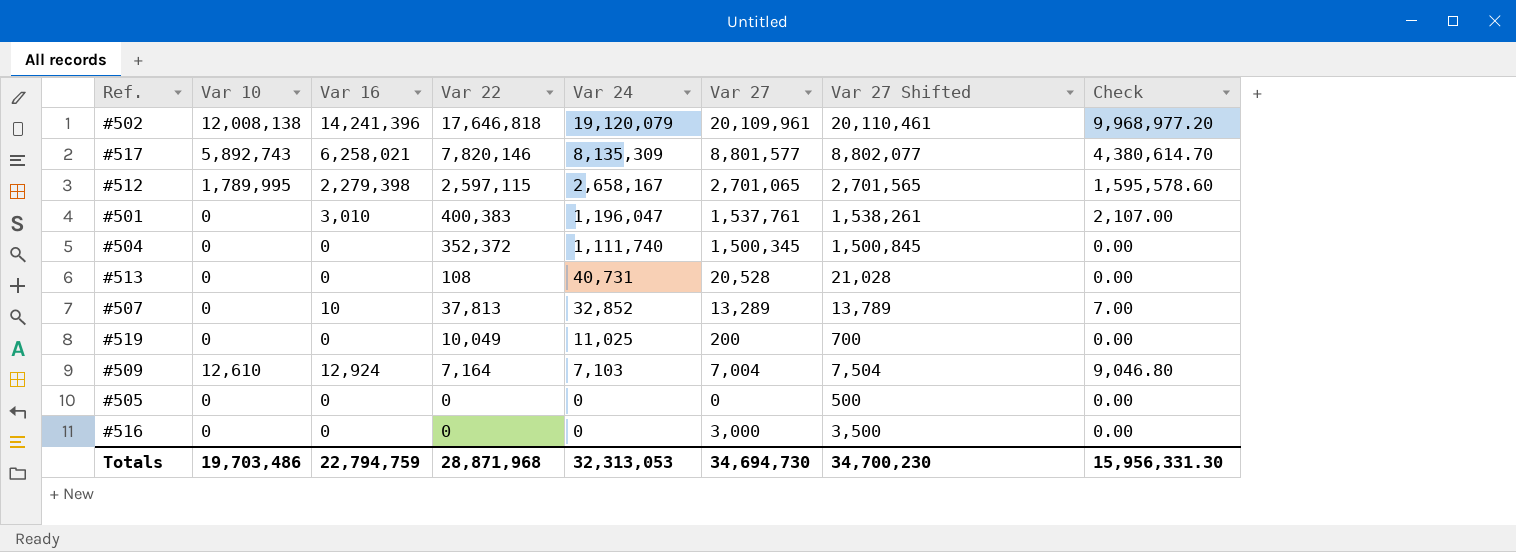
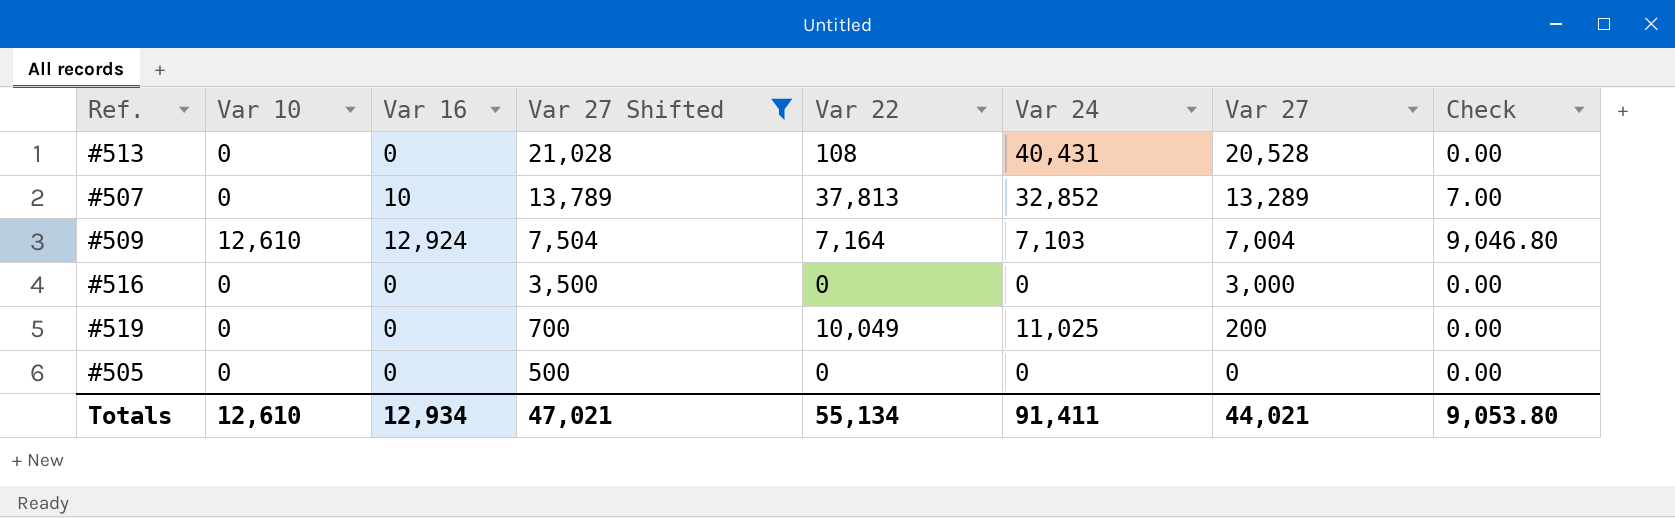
filter: none -> Var 27 Shifted <= 21,028
row order: Var 24 descending -> Var 27 Shifted descending
column Var 27 Shifted | position: 7 -> 4
#513 | Var 24: 40,731 -> 40,431
Totals | Var 10: 19,703,486 -> 12,610
Totals | Var 16: 22,794,759 -> 12,934
Totals | Var 27 Shifted: 34,700,230 -> 47,021
Totals | Var 22: 28,871,968 -> 55,134
Totals | Var 24: 32,313,053 -> 91,411
Totals | Var 27: 34,694,730 -> 44,021
Totals | Check: 15,956,331.30 -> 9,053.80

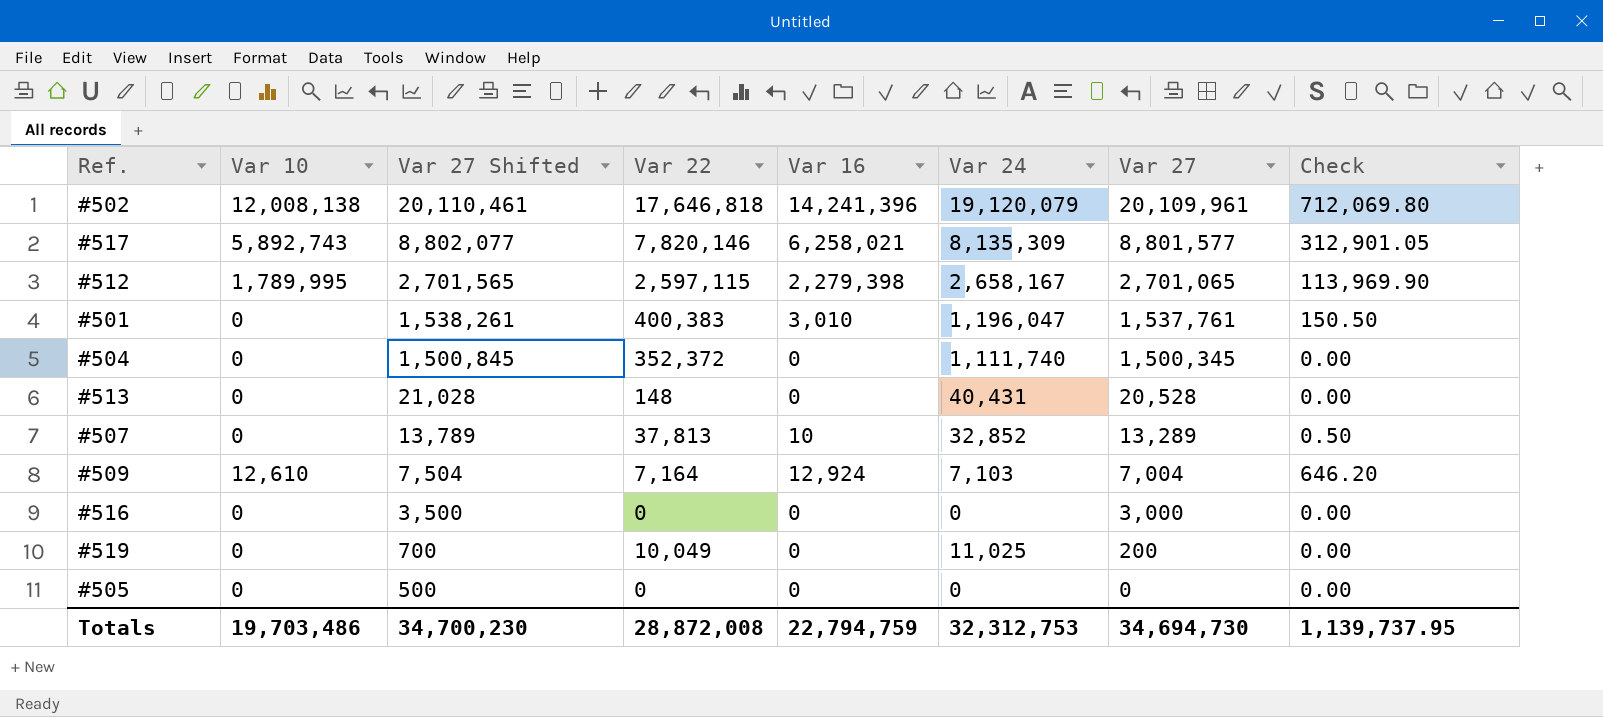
filter: Var 27 Shifted <= 21,028 -> none
column Var 16 | position: 3 -> 5
column Check | formula: [Var 16] * 0.7 -> [Var 16] * 0.05
#513 | Var 22: 108 -> 148
Totals | Var 10: 12,610 -> 19,703,486
Totals | Var 27 Shifted: 47,021 -> 34,700,230
Totals | Var 22: 55,134 -> 28,872,008
Totals | Var 16: 12,934 -> 22,794,759
Totals | Var 24: 91,411 -> 32,312,753
Totals | Var 27: 44,021 -> 34,694,730
Totals | Check: 9,053.80 -> 1,139,737.95

